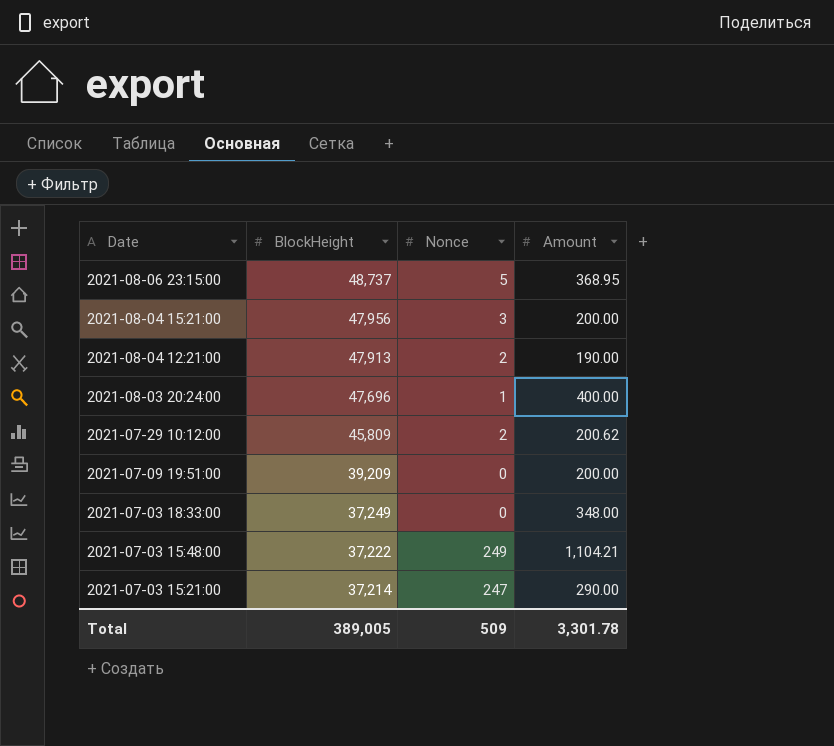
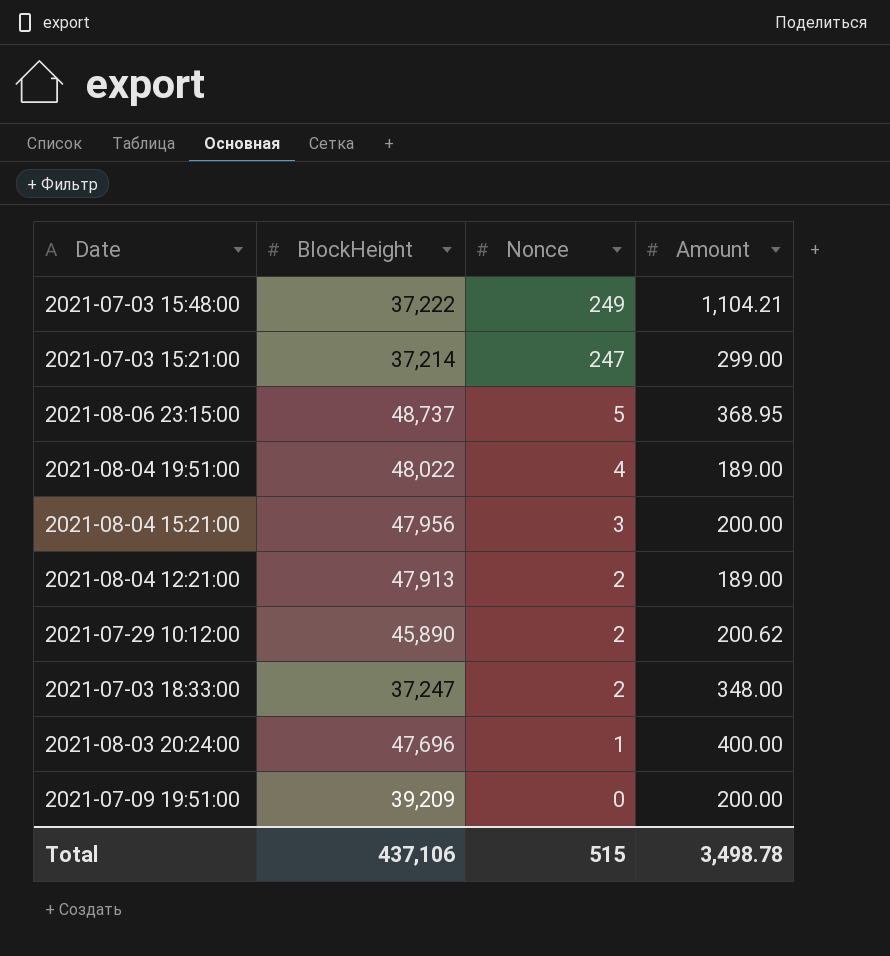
row order: Date descending -> Nonce descending
2021-07-03 15:21:00 | Amount: 290.00 -> 299.00
row 2021-08-04 19:51:00: none -> 48,022 | 4 | 189.00
2021-08-04 12:21:00 | Amount: 190.00 -> 189.00
2021-07-29 10:12:00 | BlockHeight: 45,809 -> 45,890
2021-07-03 18:33:00 | BlockHeight: 37,249 -> 37,247
2021-07-03 18:33:00 | Nonce: 0 -> 2
Total | BlockHeight: 389,005 -> 437,106
Total | Nonce: 509 -> 515
Total | Amount: 3,301.78 -> 3,498.78

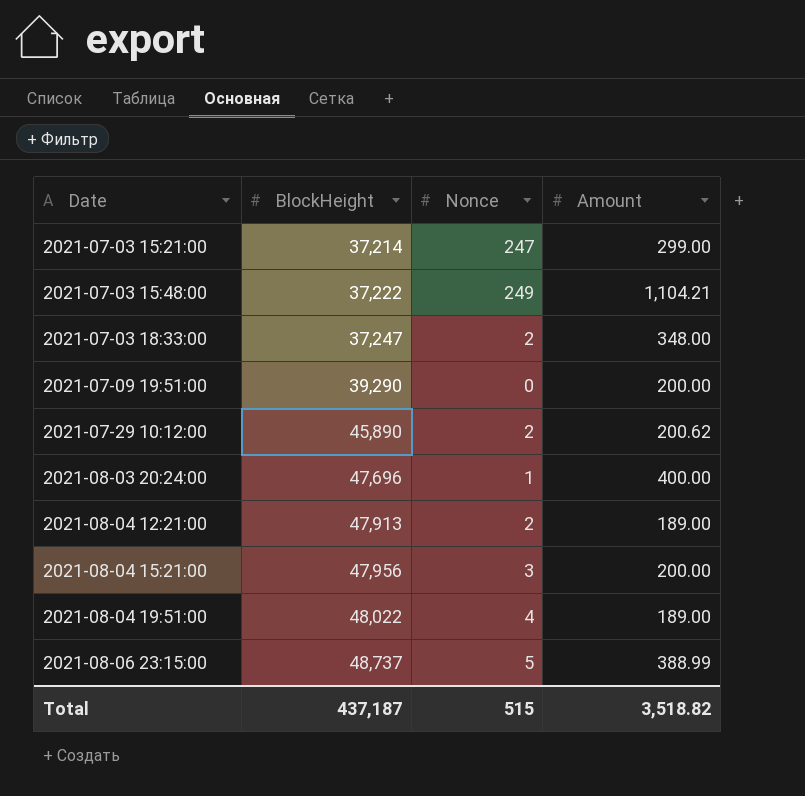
row order: Nonce descending -> Date ascending
2021-07-09 19:51:00 | BlockHeight: 39,209 -> 39,290
2021-08-06 23:15:00 | Amount: 368.95 -> 388.99
Total | BlockHeight: 437,106 -> 437,187
Total | Amount: 3,498.78 -> 3,518.82

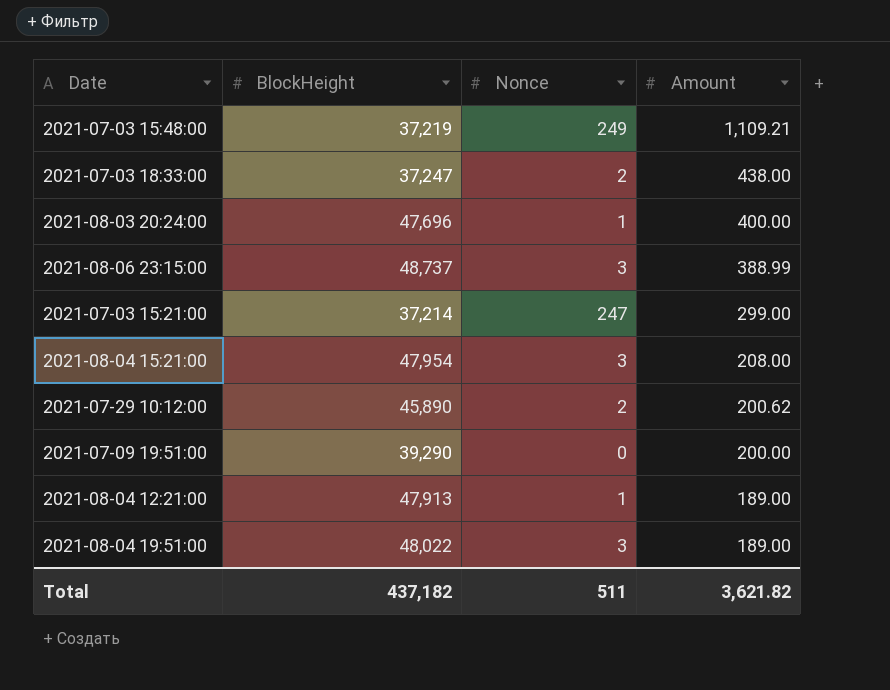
row order: Date ascending -> Amount descending
2021-07-03 15:48:00 | BlockHeight: 37,222 -> 37,219
2021-07-03 15:48:00 | Amount: 1,104.21 -> 1,109.21
2021-07-03 18:33:00 | Amount: 348.00 -> 438.00
2021-08-06 23:15:00 | Nonce: 5 -> 3
2021-08-04 15:21:00 | BlockHeight: 47,956 -> 47,954
2021-08-04 15:21:00 | Amount: 200.00 -> 208.00
2021-08-04 12:21:00 | Nonce: 2 -> 1
2021-08-04 19:51:00 | Nonce: 4 -> 3
Total | BlockHeight: 437,187 -> 437,182
Total | Nonce: 515 -> 511
Total | Amount: 3,518.82 -> 3,621.82

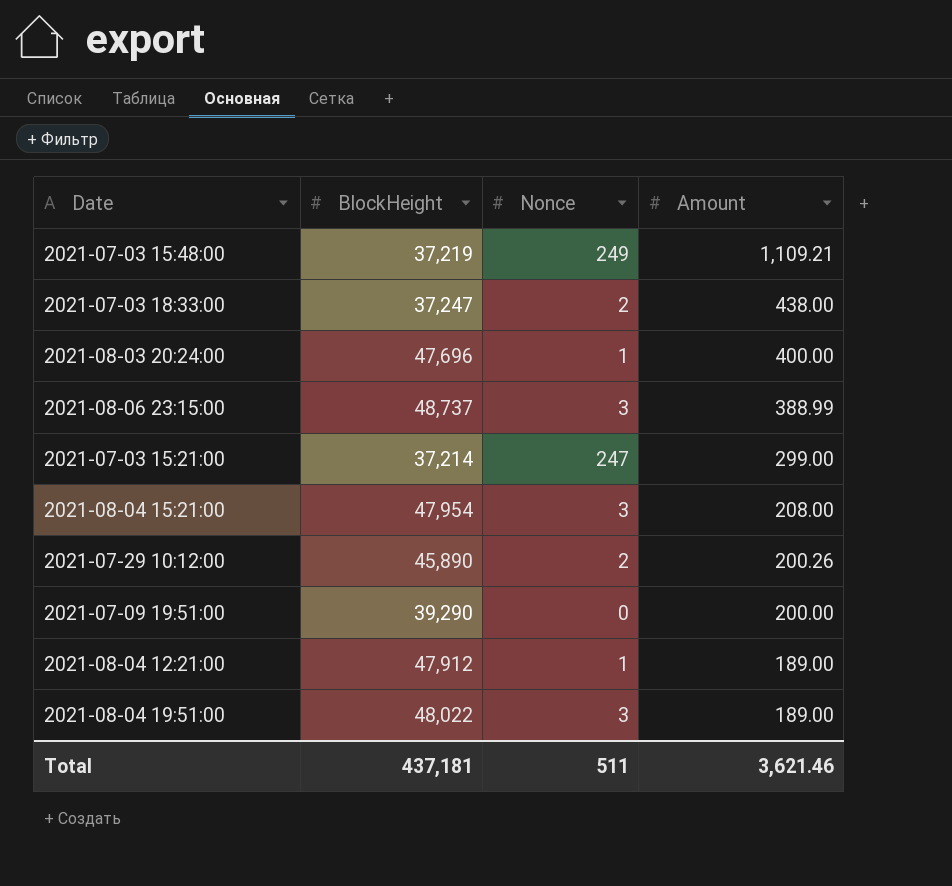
2021-07-29 10:12:00 | Amount: 200.62 -> 200.26
2021-08-04 12:21:00 | BlockHeight: 47,913 -> 47,912
Total | BlockHeight: 437,182 -> 437,181
Total | Amount: 3,621.82 -> 3,621.46

